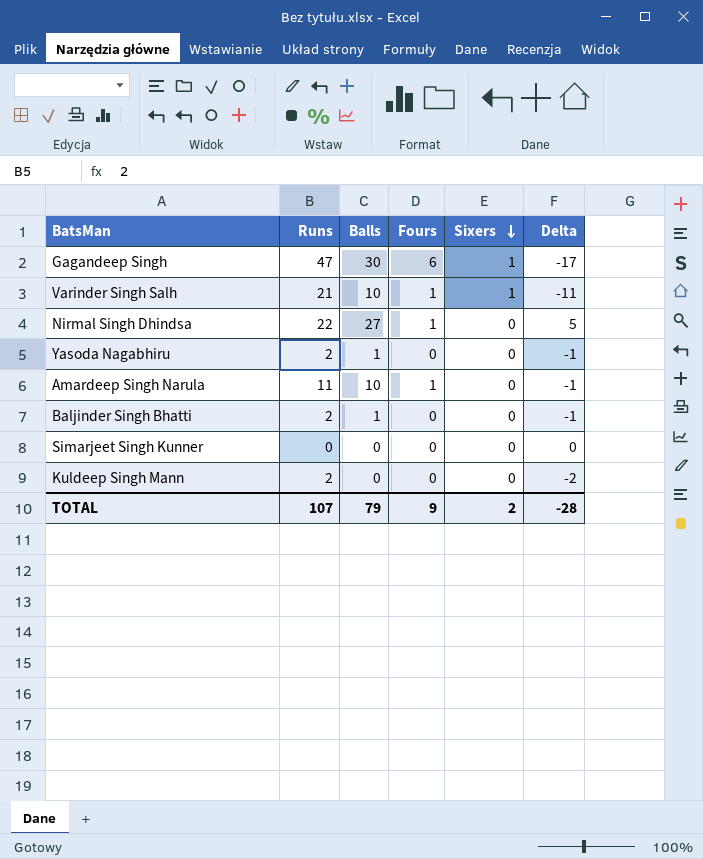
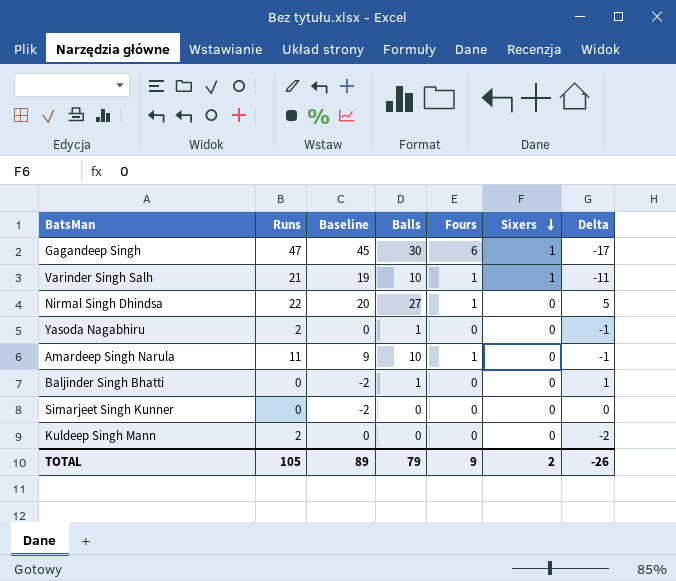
column Baseline | formula: none -> [Runs] - 2
Baljinder Singh Bhatti | Runs: 2 -> 0
Baljinder Singh Bhatti | Delta: -1 -> 1
TOTAL | Runs: 107 -> 105
TOTAL | Delta: -28 -> -26

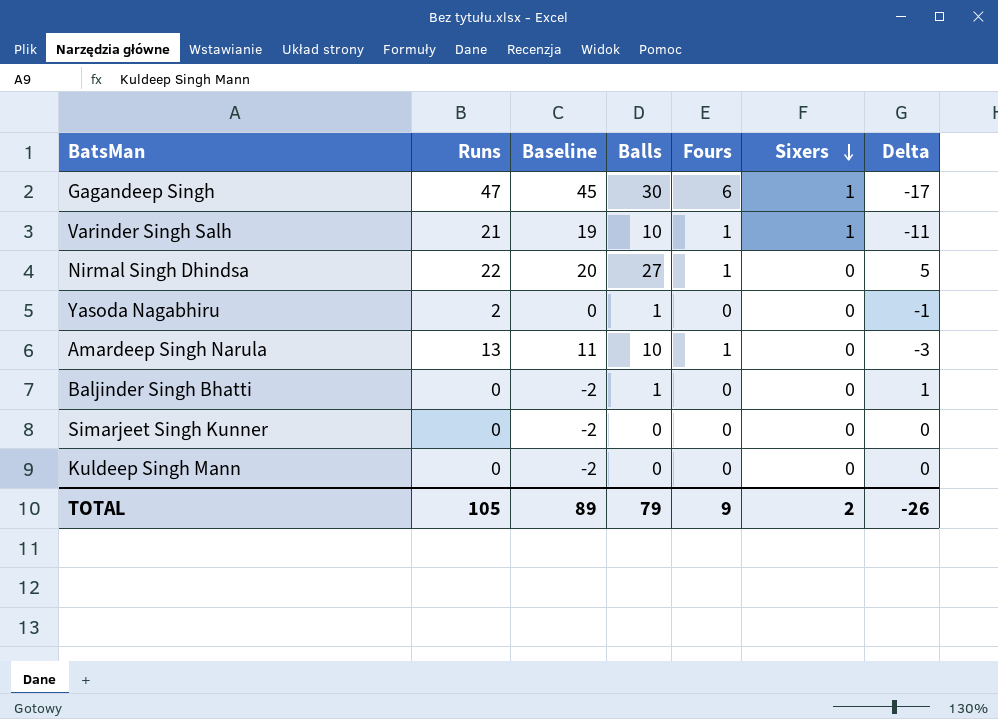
Amardeep Singh Narula | Runs: 11 -> 13
Amardeep Singh Narula | Baseline: 9 -> 11
Amardeep Singh Narula | Delta: -1 -> -3
Kuldeep Singh Mann | Runs: 2 -> 0
Kuldeep Singh Mann | Baseline: 0 -> -2
Kuldeep Singh Mann | Delta: -2 -> 0

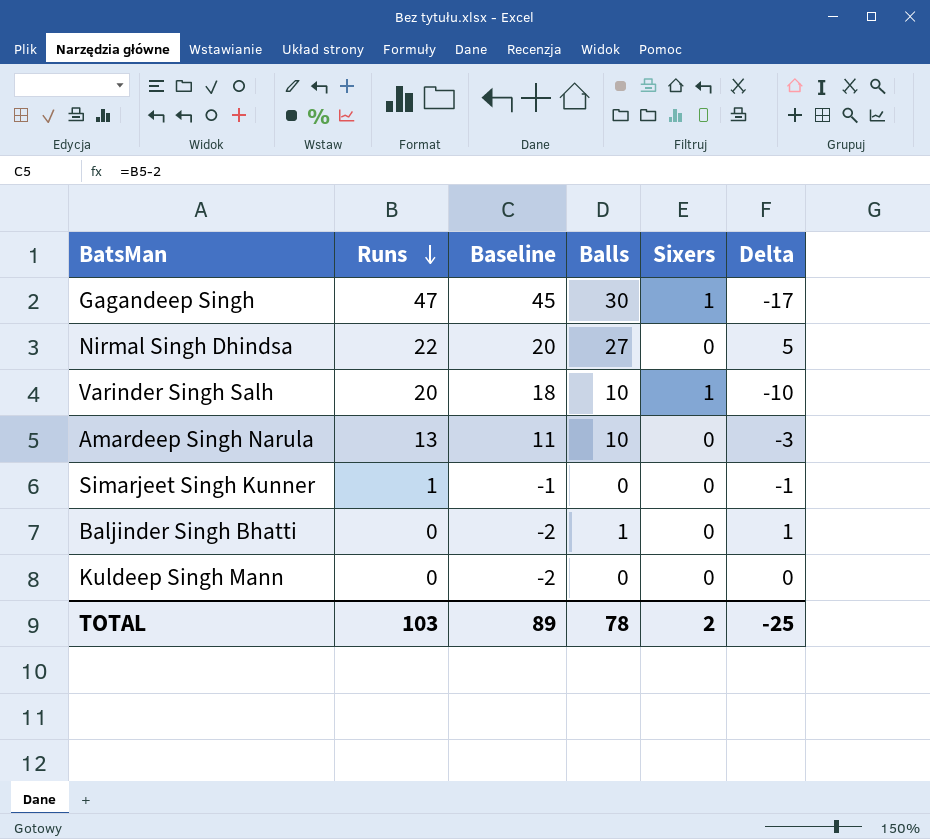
row order: Sixers descending -> Runs descending
column Fours | position: 5 -> none
row Yasoda Nagabhiru: 2 | 0 | 1 | 0 | 0 | -1 -> none
Varinder Singh Salh | Runs: 21 -> 20
Varinder Singh Salh | Baseline: 19 -> 18
Varinder Singh Salh | Delta: -11 -> -10
Simarjeet Singh Kunner | Runs: 0 -> 1
Simarjeet Singh Kunner | Baseline: -2 -> -1
Simarjeet Singh Kunner | Delta: 0 -> -1
TOTAL | Runs: 105 -> 103
TOTAL | Balls: 79 -> 78
TOTAL | Delta: -26 -> -25

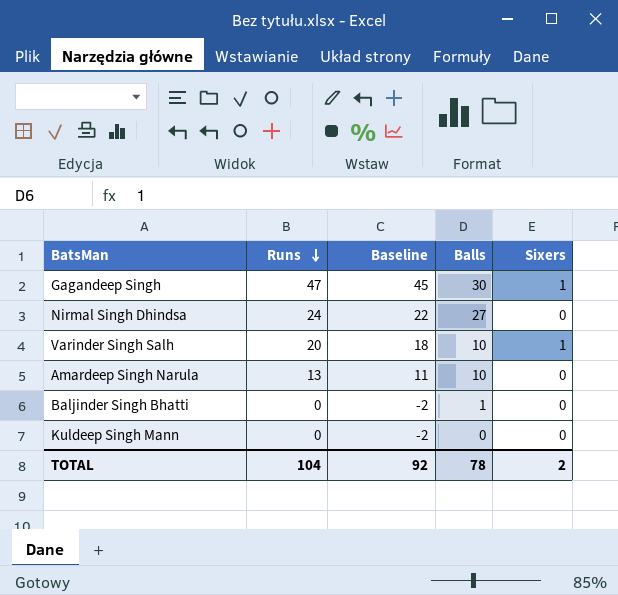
column Delta | formula: [Balls] - [Runs] -> none
row Simarjeet Singh Kunner: 1 | -1 | 0 | 0 | -1 -> none
Nirmal Singh Dhindsa | Runs: 22 -> 24
Nirmal Singh Dhindsa | Baseline: 20 -> 22
TOTAL | Runs: 103 -> 104
TOTAL | Baseline: 89 -> 92

